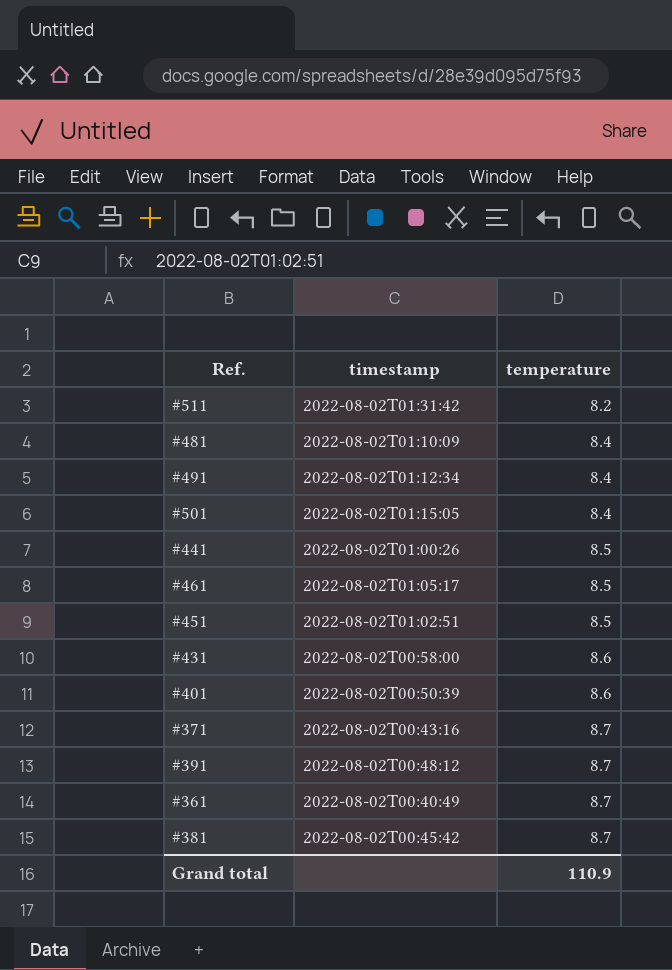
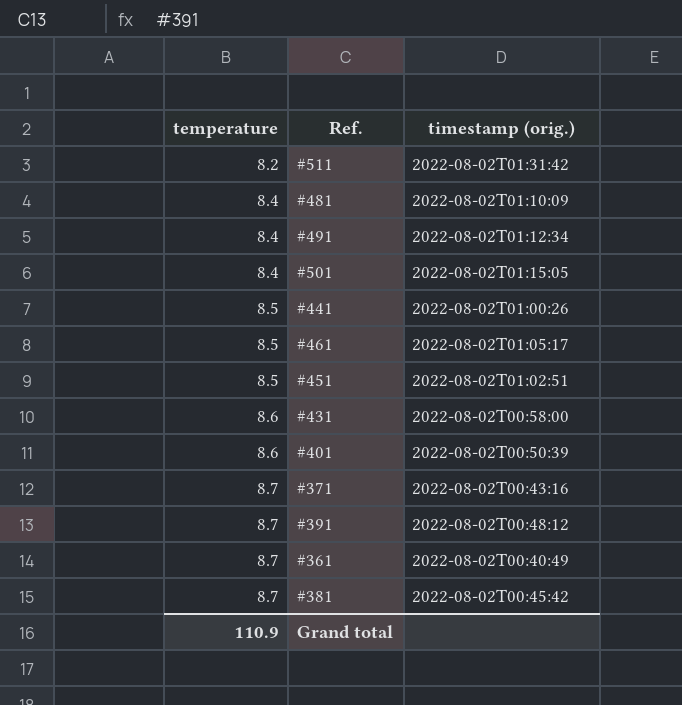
column temperature | position: 3 -> 1
column name: timestamp -> timestamp (orig.)

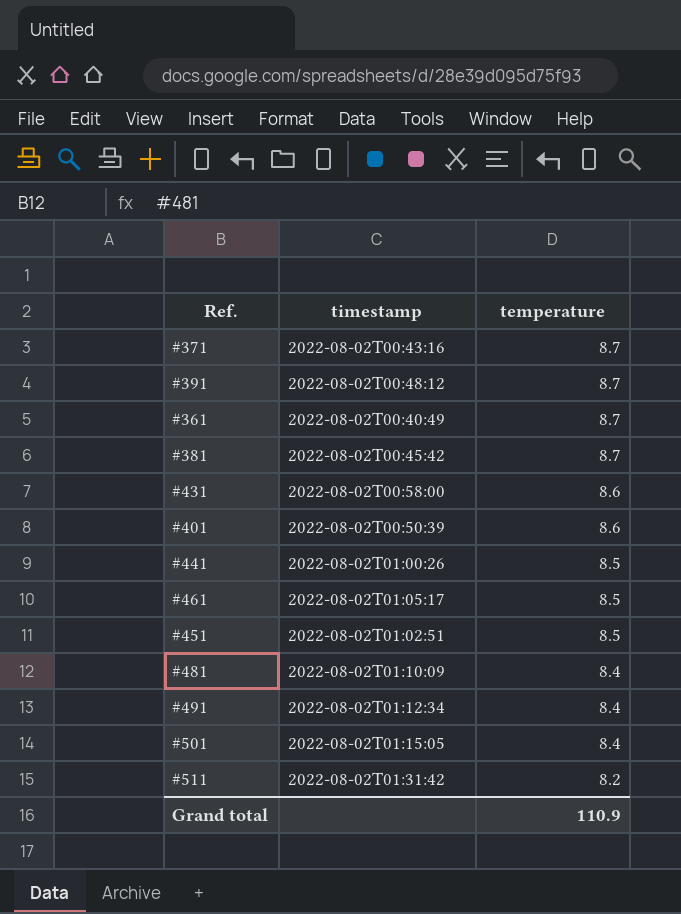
row order: temperature ascending -> temperature descending
column name: timestamp (orig.) -> timestamp
column temperature | position: 1 -> 3

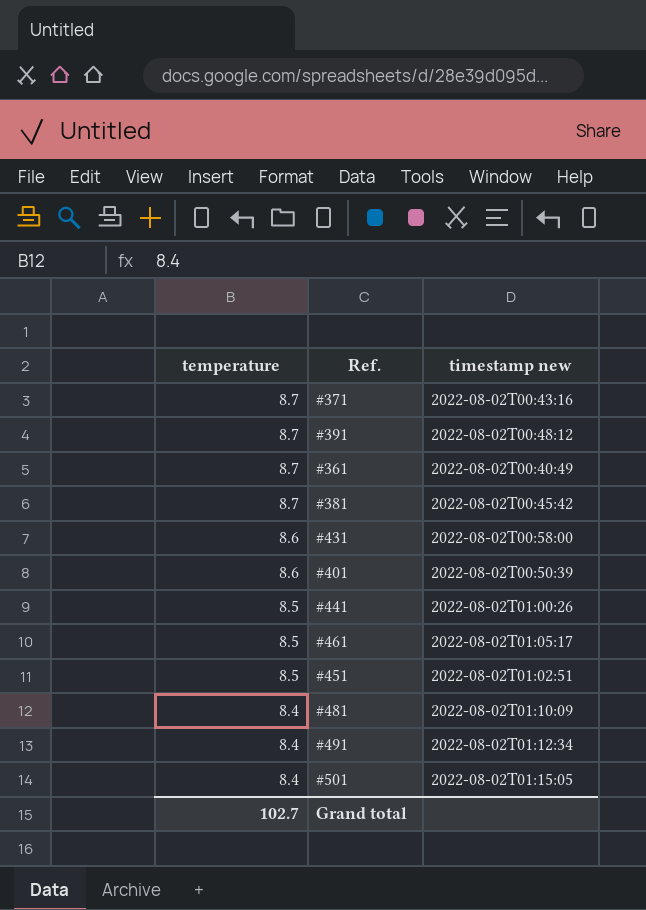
column temperature | position: 3 -> 1
column name: timestamp -> timestamp new
row #511: 2022-08-02T01:31:42 | 8.2 -> none
Grand total | temperature: 110.9 -> 102.7

